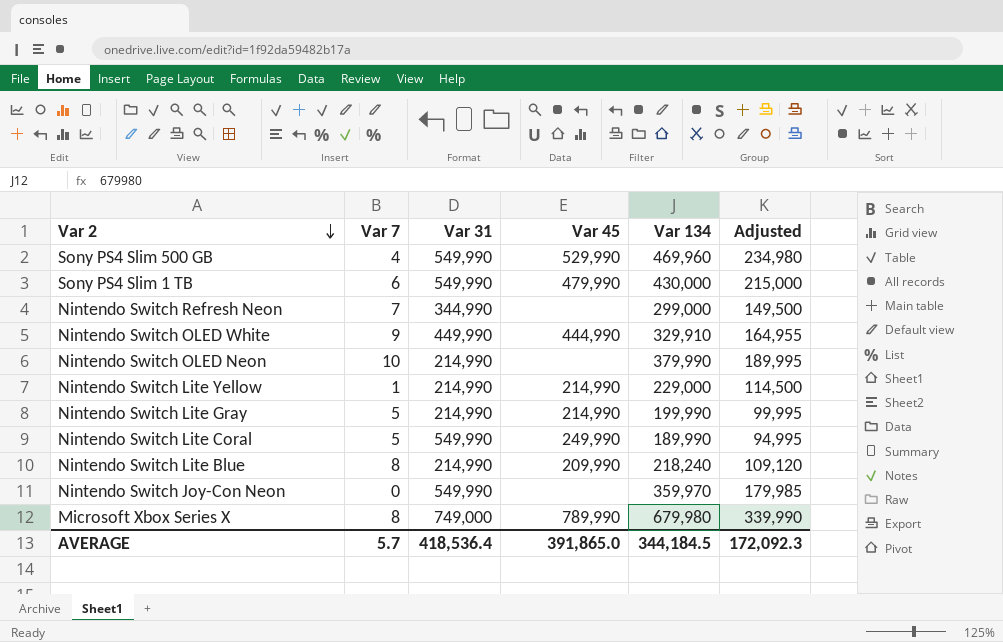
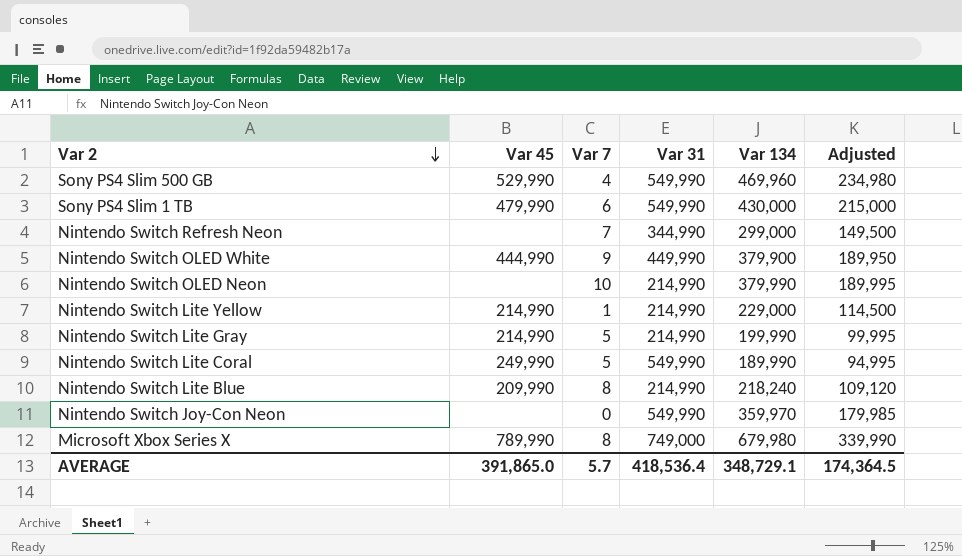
column Var 45 | position: 4 -> 2
Nintendo Switch OLED White | Var 134: 329,910 -> 379,900
Nintendo Switch OLED White | Adjusted: 164,955 -> 189,950
AVERAGE | Var 134: 344,184.5 -> 348,729.1
AVERAGE | Adjusted: 172,092.3 -> 174,364.5

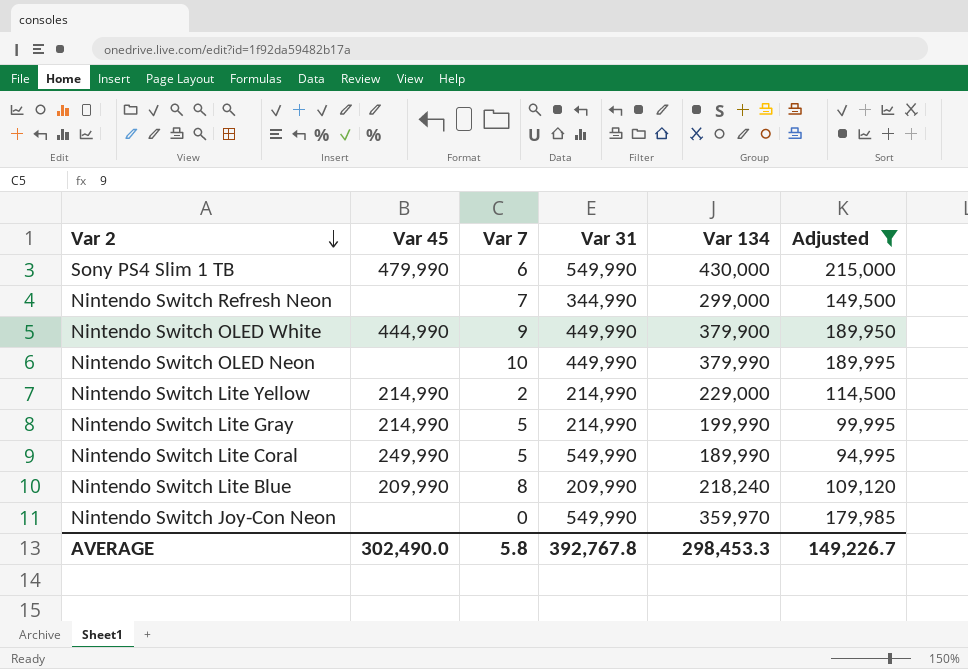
filter: none -> Adjusted <= 215,000
Nintendo Switch OLED Neon | Var 31: 214,990 -> 449,990
Nintendo Switch Lite Yellow | Var 7: 1 -> 2
Nintendo Switch Lite Blue | Var 31: 214,990 -> 209,990
AVERAGE | Var 45: 391,865.0 -> 302,490.0
AVERAGE | Var 7: 5.7 -> 5.8
AVERAGE | Var 31: 418,536.4 -> 392,767.8
AVERAGE | Var 134: 348,729.1 -> 298,453.3
AVERAGE | Adjusted: 174,364.5 -> 149,226.7

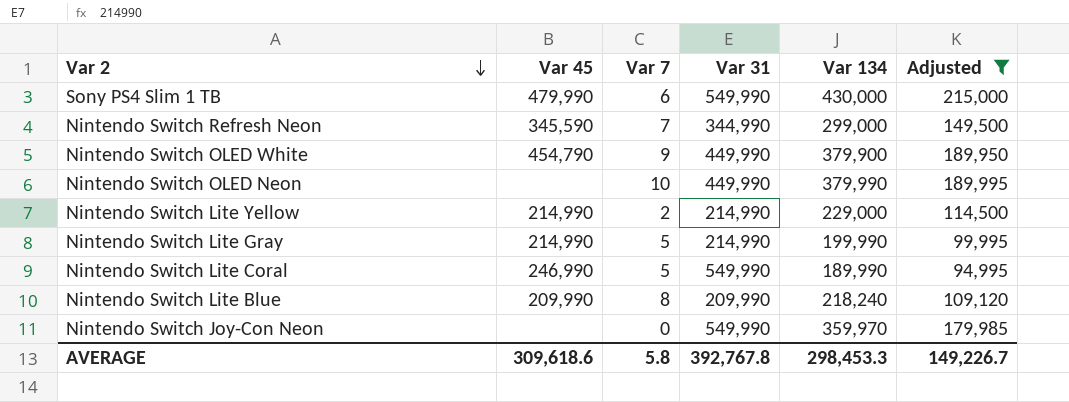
Nintendo Switch Refresh Neon | Var 45: none -> 345,590
Nintendo Switch OLED White | Var 45: 444,990 -> 454,790
Nintendo Switch Lite Coral | Var 45: 249,990 -> 246,990
AVERAGE | Var 45: 302,490.0 -> 309,618.6

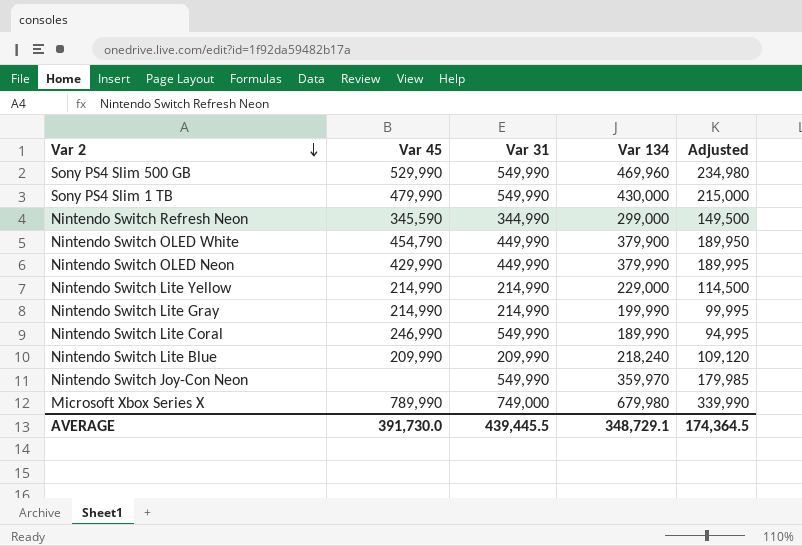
filter: Adjusted <= 215,000 -> none
column Var 7 | position: 3 -> none
Nintendo Switch OLED Neon | Var 45: none -> 429,990
AVERAGE | Var 45: 309,618.6 -> 391,730.0
AVERAGE | Var 31: 392,767.8 -> 439,445.5
AVERAGE | Var 134: 298,453.3 -> 348,729.1
AVERAGE | Adjusted: 149,226.7 -> 174,364.5

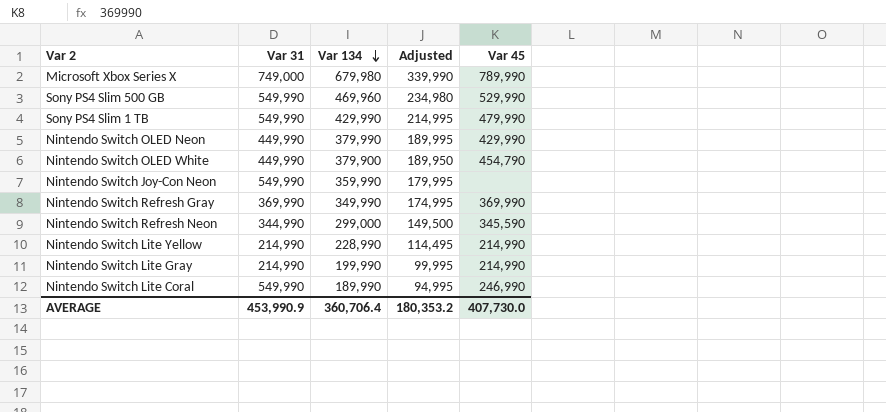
row order: Var 2 descending -> Var 134 descending
column Var 45 | position: 2 -> 5
row Nintendo Switch Lite Blue: 209,990 | 209,990 | 218,240 | 109,120 -> none
Sony PS4 Slim 1 TB | Var 134: 430,000 -> 429,990
Sony PS4 Slim 1 TB | Adjusted: 215,000 -> 214,995
Nintendo Switch Joy-Con Neon | Var 134: 359,970 -> 359,990
Nintendo Switch Joy-Con Neon | Adjusted: 179,985 -> 179,995
row Nintendo Switch Refresh Gray: none -> 369,990 | 349,990 | 174,995 | 369,990
Nintendo Switch Lite Yellow | Var 134: 229,000 -> 228,990
Nintendo Switch Lite Yellow | Adjusted: 114,500 -> 114,495
AVERAGE | Var 31: 439,445.5 -> 453,990.9
AVERAGE | Var 134: 348,729.1 -> 360,706.4
AVERAGE | Adjusted: 174,364.5 -> 180,353.2
AVERAGE | Var 45: 391,730.0 -> 407,730.0

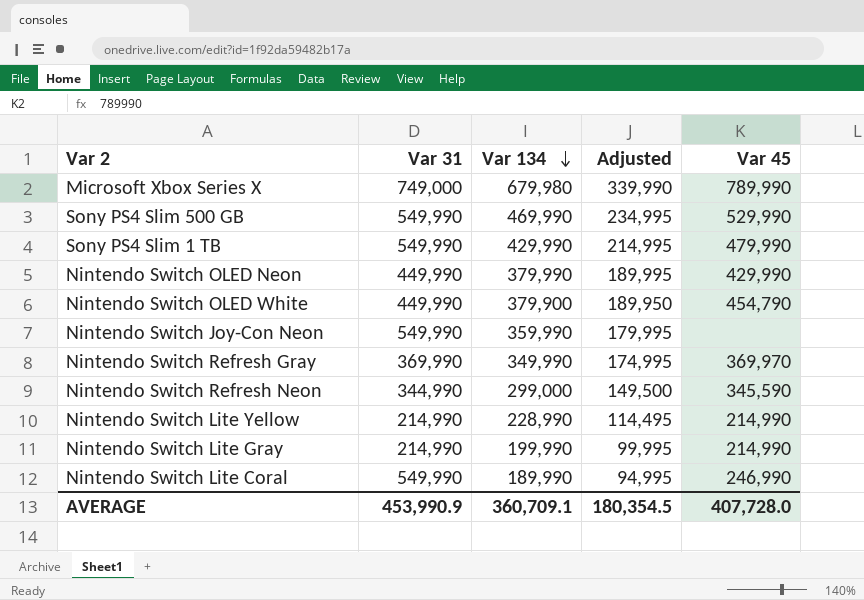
Sony PS4 Slim 500 GB | Var 134: 469,960 -> 469,990
Sony PS4 Slim 500 GB | Adjusted: 234,980 -> 234,995
Nintendo Switch Refresh Gray | Var 45: 369,990 -> 369,970
AVERAGE | Var 134: 360,706.4 -> 360,709.1
AVERAGE | Adjusted: 180,353.2 -> 180,354.5
AVERAGE | Var 45: 407,730.0 -> 407,728.0

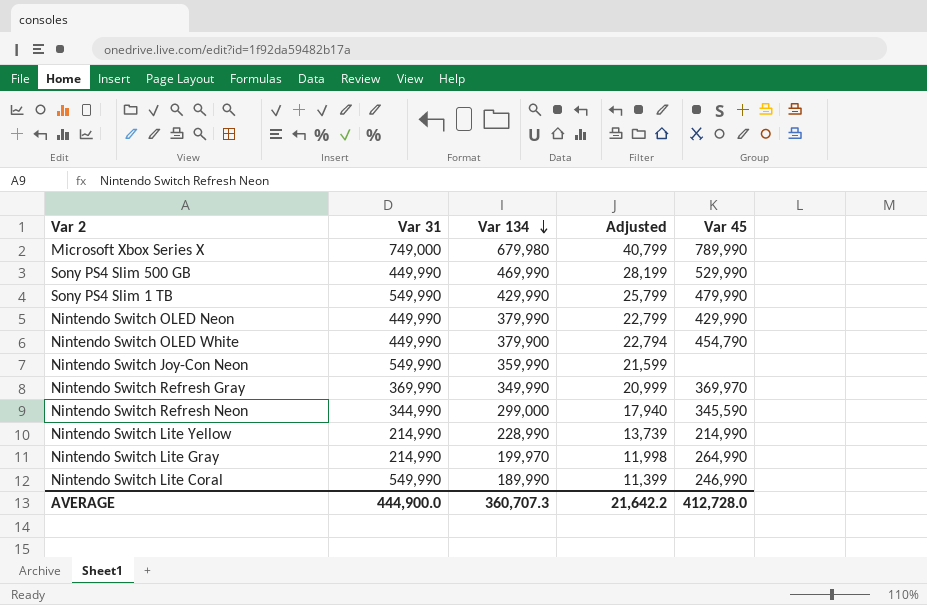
column Adjusted | formula: [Var 134] * 0.5 -> [Var 134] * 0.06
Sony PS4 Slim 500 GB | Var 31: 549,990 -> 449,990
Nintendo Switch Lite Gray | Var 134: 199,990 -> 199,970
Nintendo Switch Lite Gray | Var 45: 214,990 -> 264,990
AVERAGE | Var 31: 453,990.9 -> 444,900.0
AVERAGE | Var 134: 360,709.1 -> 360,707.3
AVERAGE | Adjusted: 180,354.5 -> 21,642.2
AVERAGE | Var 45: 407,728.0 -> 412,728.0

